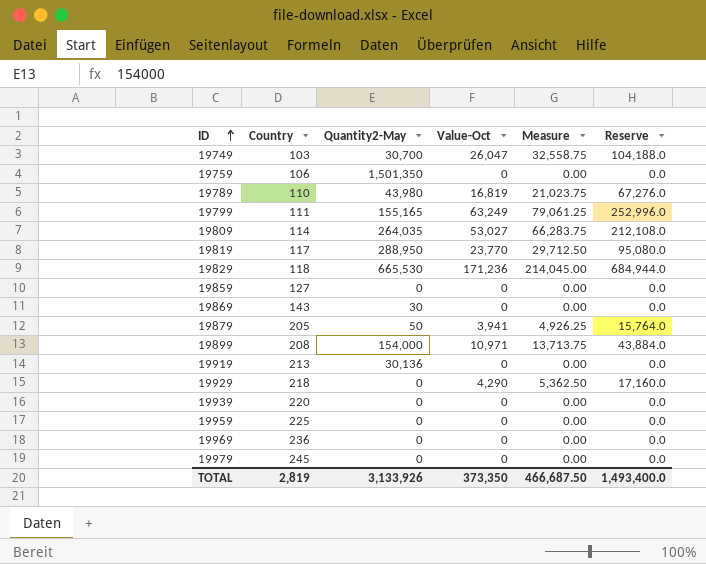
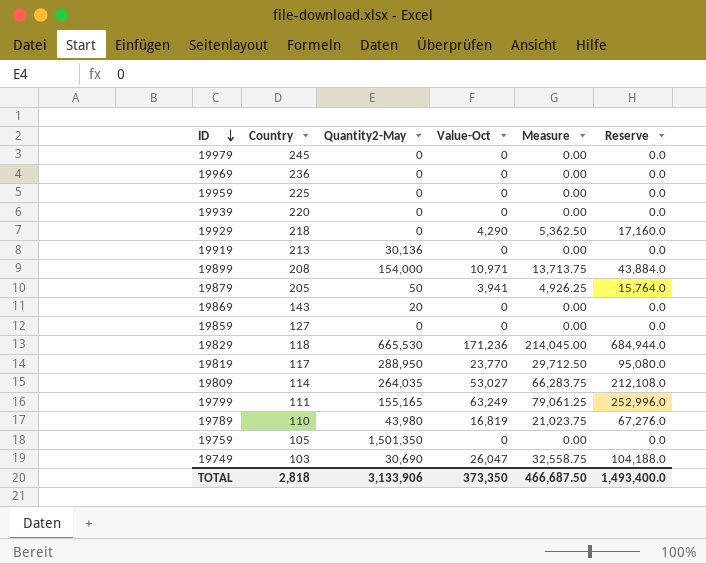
row order: ID ascending -> ID descending
19869 | Quantity2-May: 30 -> 20
19759 | Country: 106 -> 105
19749 | Quantity2-May: 30,700 -> 30,690
TOTAL | Country: 2,819 -> 2,818
TOTAL | Quantity2-May: 3,133,926 -> 3,133,906

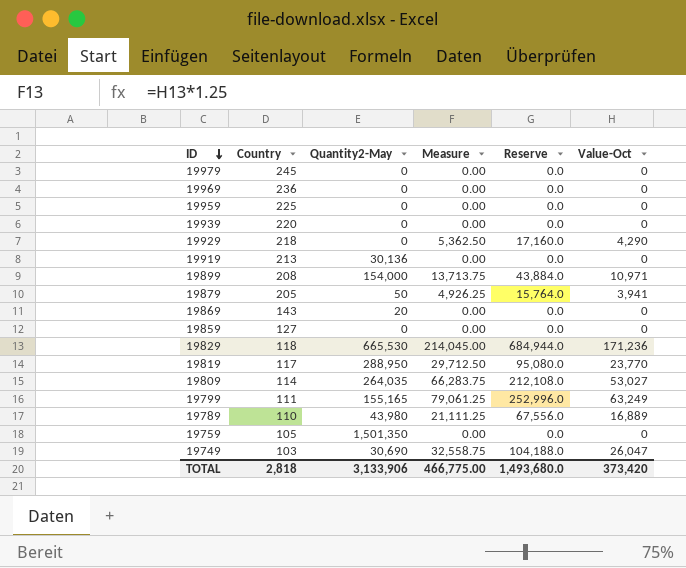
column Value-Oct | position: 4 -> 6
19789 | Measure: 21,023.75 -> 21,111.25
19789 | Reserve: 67,276.0 -> 67,556.0
19789 | Value-Oct: 16,819 -> 16,889
TOTAL | Measure: 466,687.50 -> 466,775.00
TOTAL | Reserve: 1,493,400.0 -> 1,493,680.0
TOTAL | Value-Oct: 373,350 -> 373,420

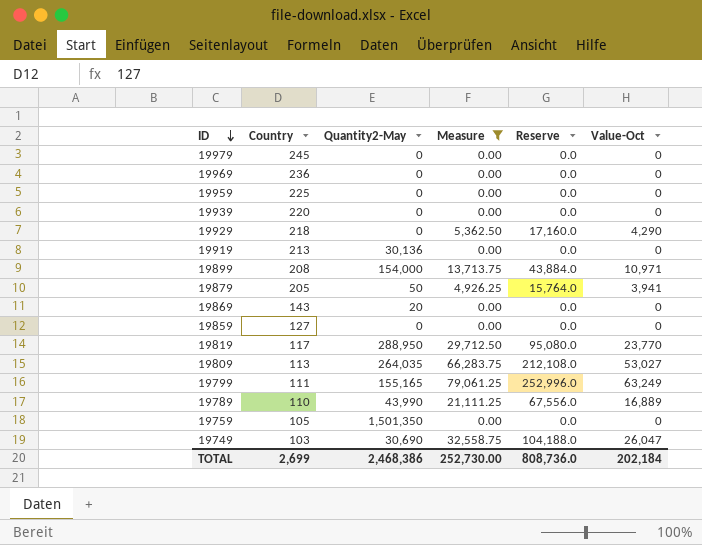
filter: none -> Measure != 214,045.00
19809 | Country: 114 -> 113
19789 | Quantity2-May: 43,980 -> 43,990
TOTAL | Country: 2,818 -> 2,699
TOTAL | Quantity2-May: 3,133,906 -> 2,468,386
TOTAL | Measure: 466,775.00 -> 252,730.00
TOTAL | Reserve: 1,493,680.0 -> 808,736.0
TOTAL | Value-Oct: 373,420 -> 202,184

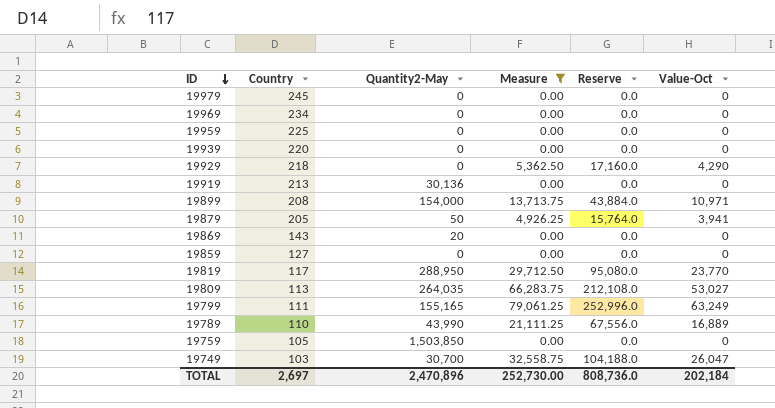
19969 | Country: 236 -> 234
19759 | Quantity2-May: 1,501,350 -> 1,503,850
19749 | Quantity2-May: 30,690 -> 30,700
TOTAL | Country: 2,699 -> 2,697
TOTAL | Quantity2-May: 2,468,386 -> 2,470,896

